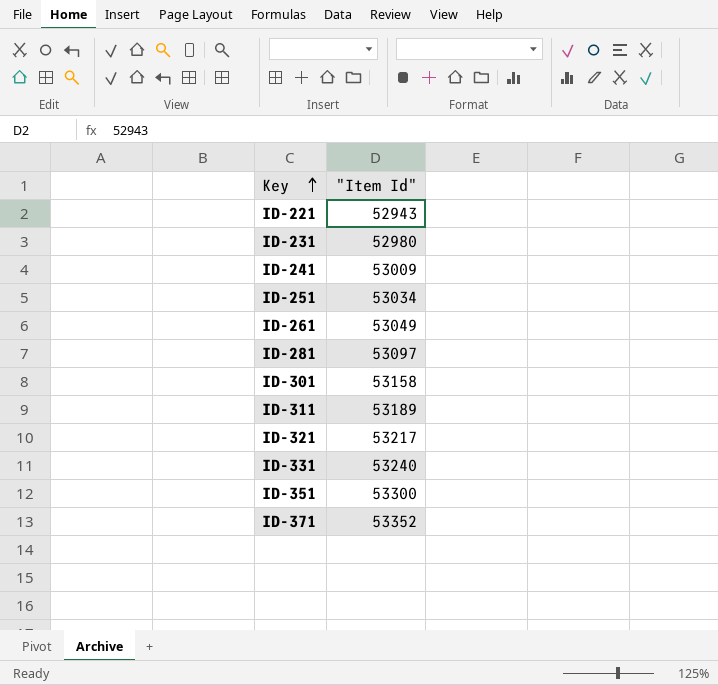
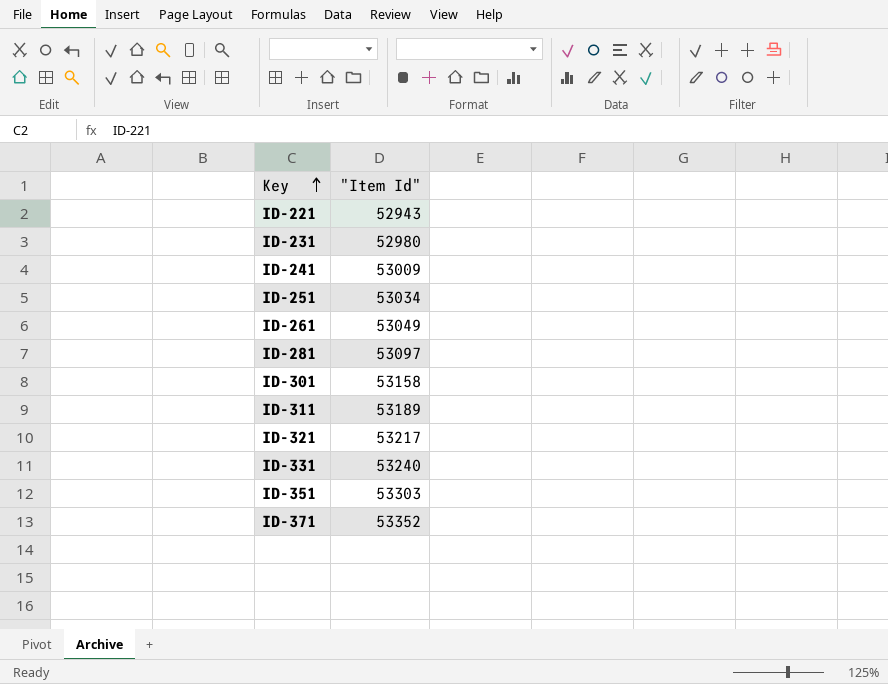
ID-351 | "Item Id": 53300 -> 53303

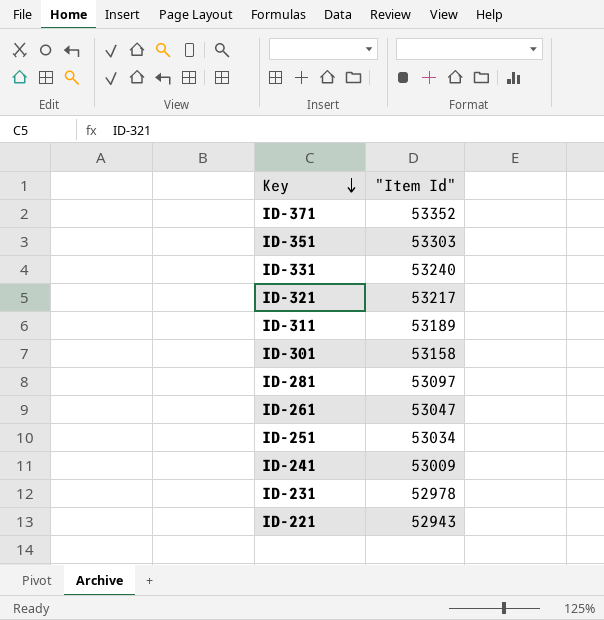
row order: Key ascending -> Key descending
ID-261 | "Item Id": 53049 -> 53047
ID-231 | "Item Id": 52980 -> 52978

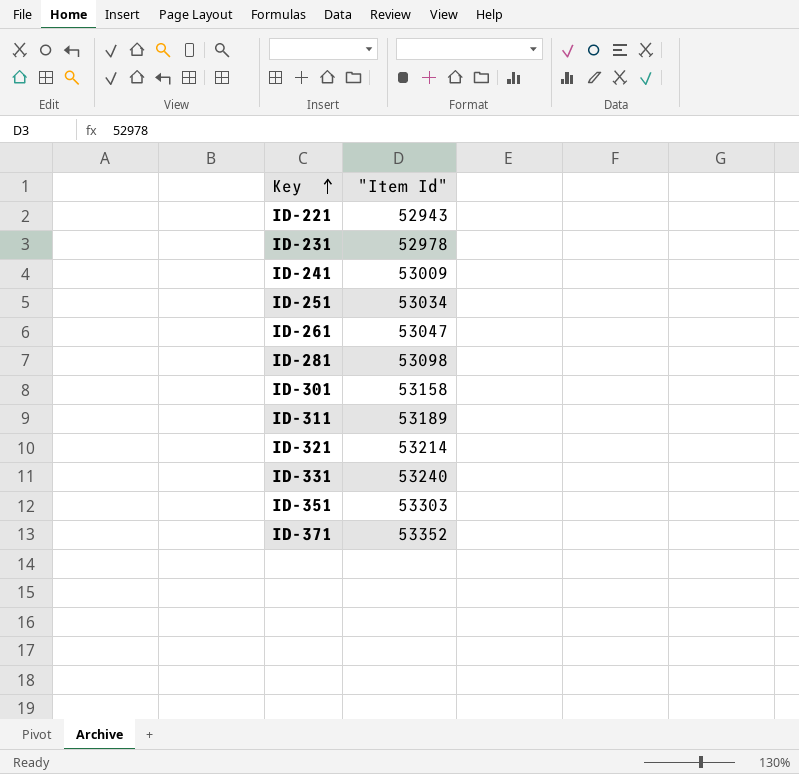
row order: Key descending -> Key ascending
ID-281 | "Item Id": 53097 -> 53098
ID-321 | "Item Id": 53217 -> 53214

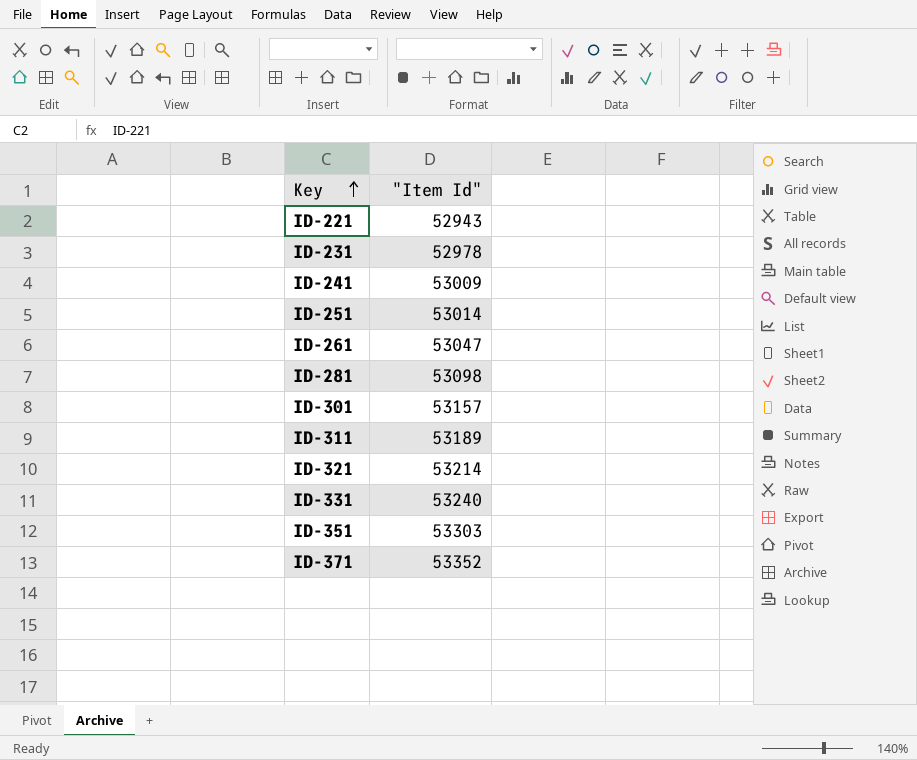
ID-251 | "Item Id": 53034 -> 53014
ID-301 | "Item Id": 53158 -> 53157

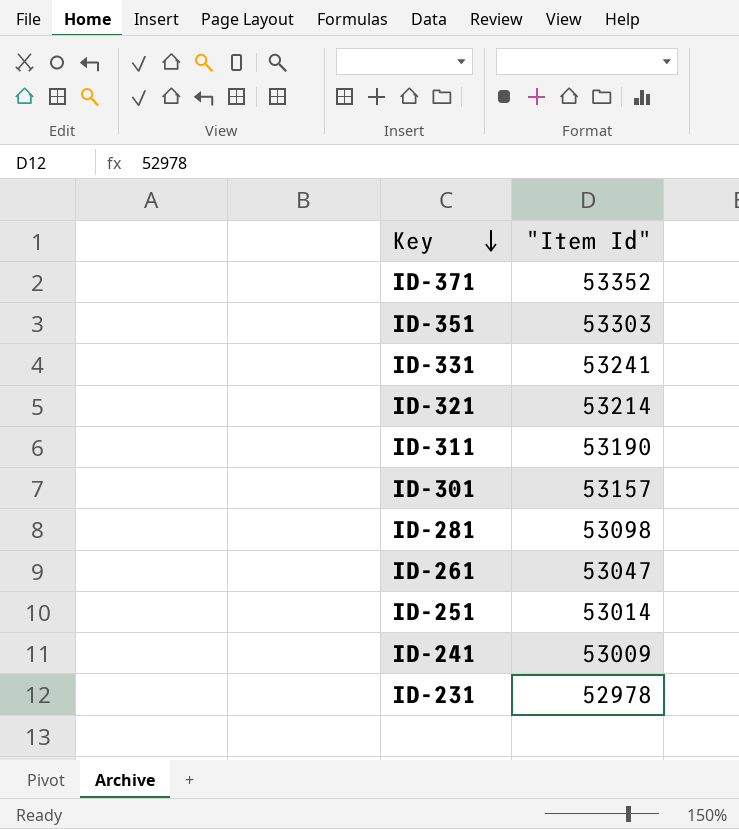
row order: Key ascending -> Key descending
row ID-221: 52943 -> none
ID-331 | "Item Id": 53240 -> 53241
ID-311 | "Item Id": 53189 -> 53190

